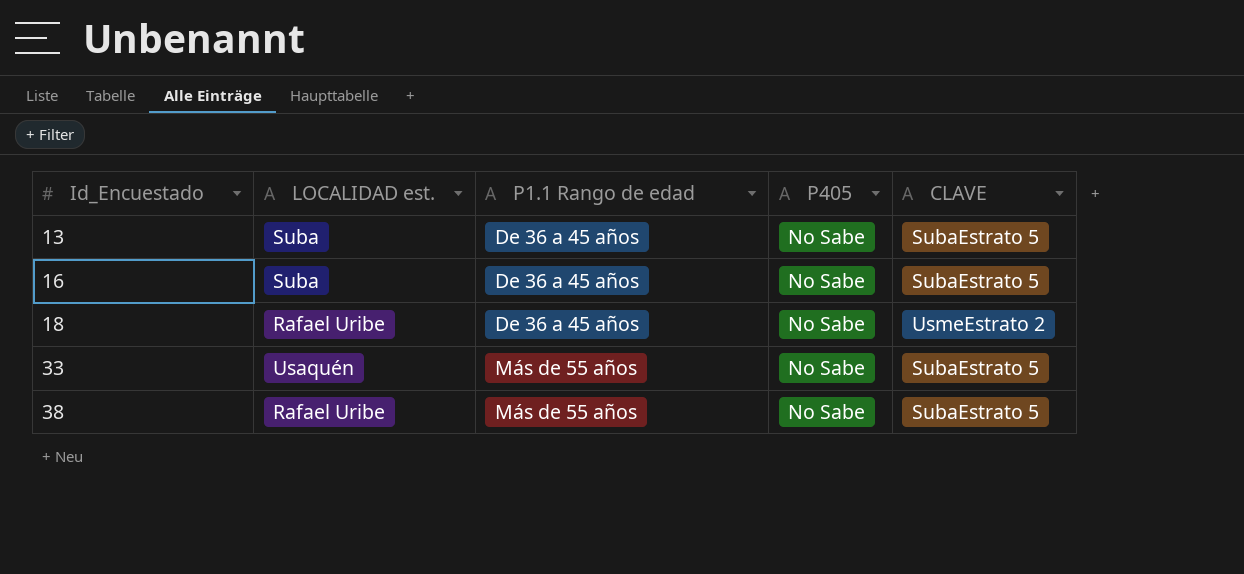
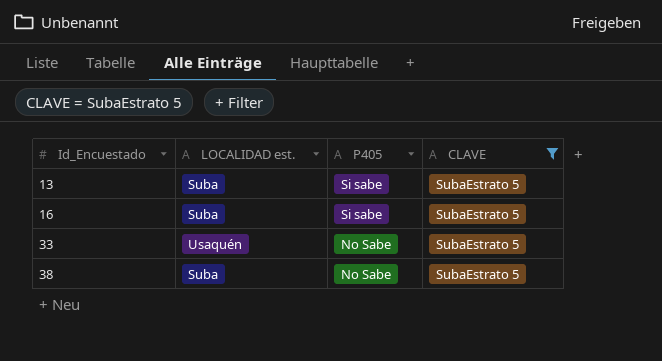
filter: none -> CLAVE = SubaEstrato 5
column P1.1 Rango de edad | position: 3 -> none
13 | P405: No Sabe -> Si sabe
16 | P405: No Sabe -> Si sabe
38 | LOCALIDAD est.: Rafael Uribe -> Suba

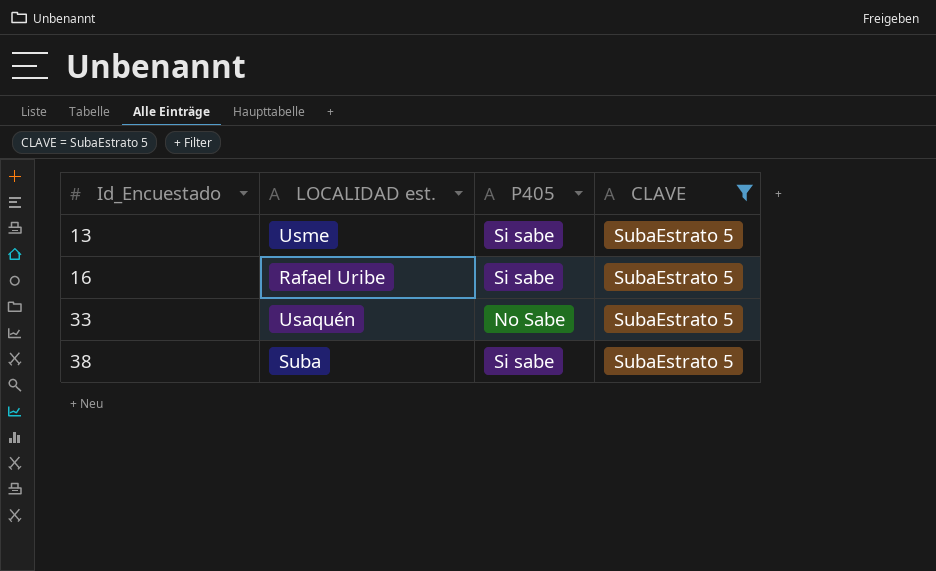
13 | LOCALIDAD est.: Suba -> Usme
16 | LOCALIDAD est.: Suba -> Rafael Uribe
38 | P405: No Sabe -> Si sabe

